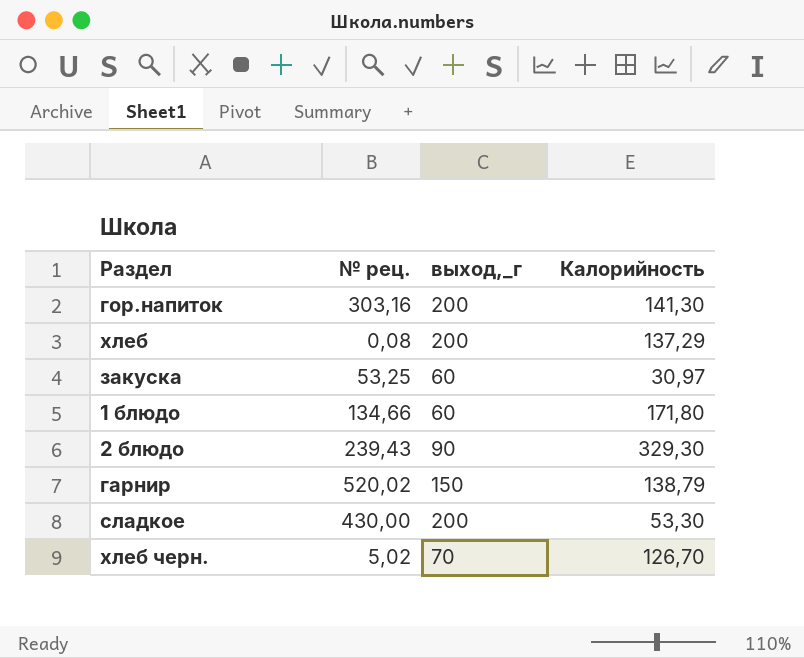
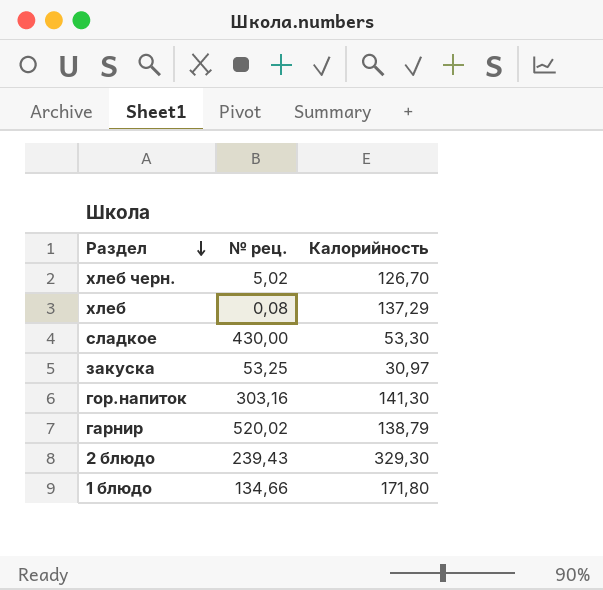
row order: none -> Раздел descending
column выход,_г | position: 3 -> none

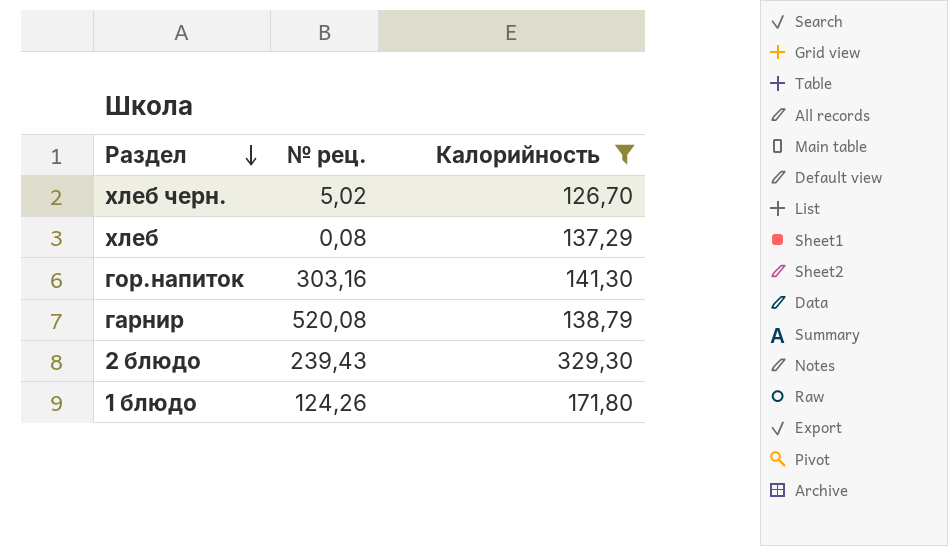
filter: none -> Калорийность >= 126,70
гарнир | № рец.: 520,02 -> 520,08
1 блюдо | № рец.: 134,66 -> 124,26

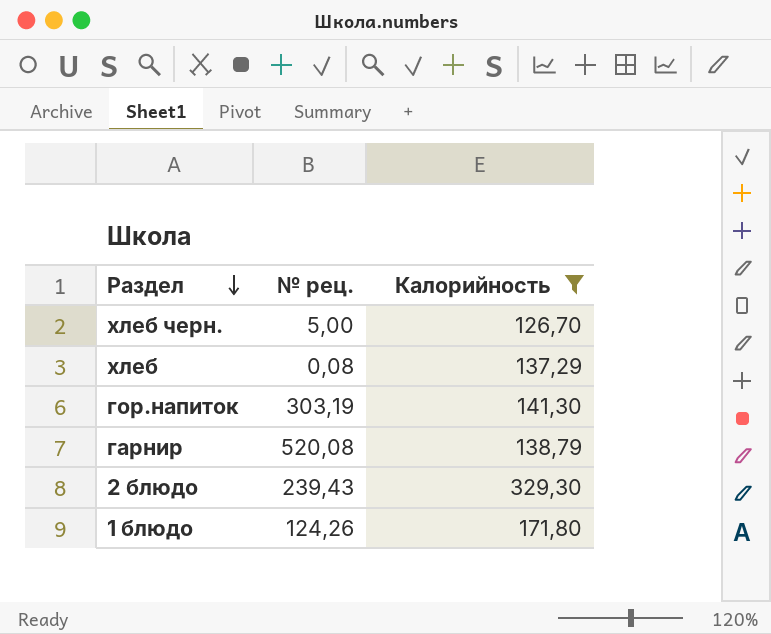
хлеб черн. | № рец.: 5,02 -> 5,00
гор.напиток | № рец.: 303,16 -> 303,19

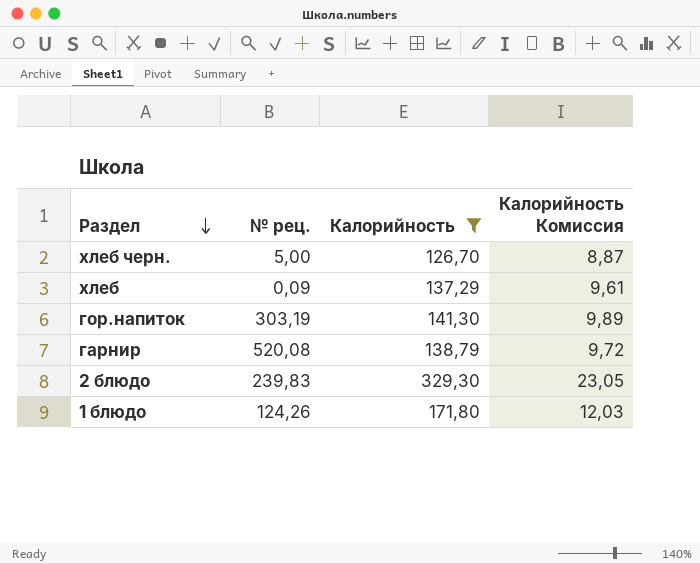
column Калорийность Комиссия | formula: none -> [Калорийность] * 0,07
хлеб | № рец.: 0,08 -> 0,09
2 блюдо | № рец.: 239,43 -> 239,83

